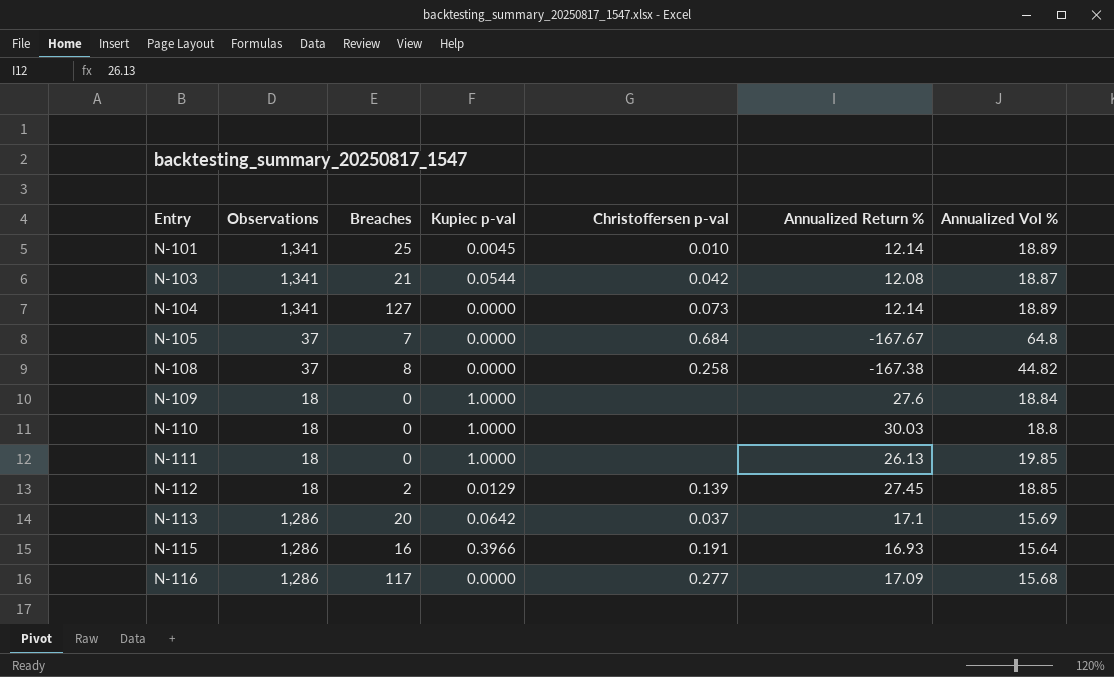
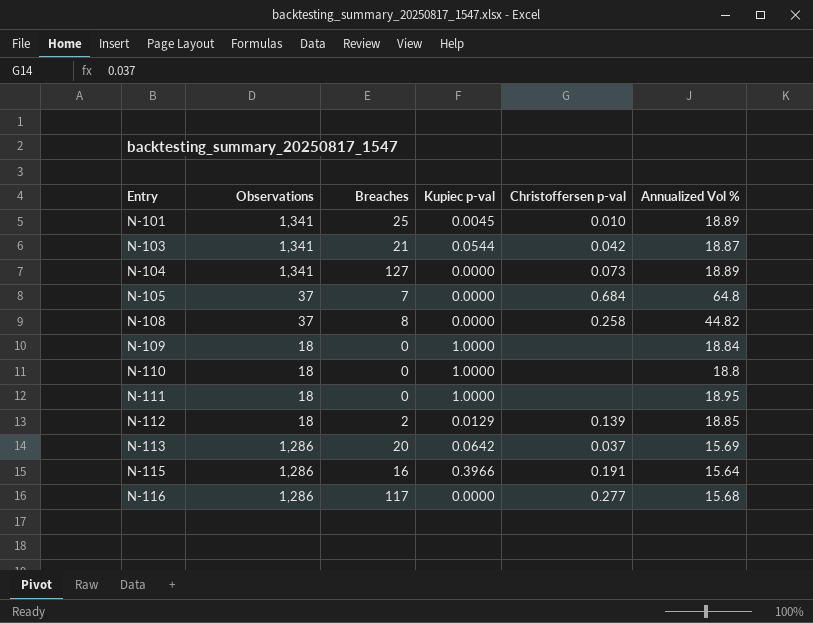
column Annualized Return % | position: 6 -> none
N-111 | Annualized Vol %: 19.85 -> 18.95

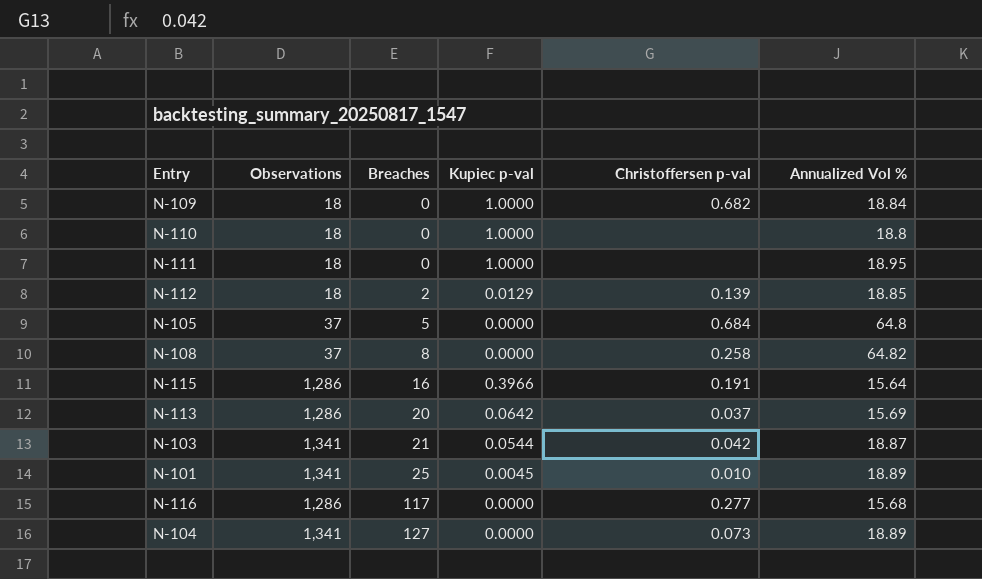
row order: Entry ascending -> Breaches ascending
N-109 | Christoffersen p-val: none -> 0.682
N-105 | Breaches: 7 -> 5
N-108 | Annualized Vol %: 44.82 -> 64.82

